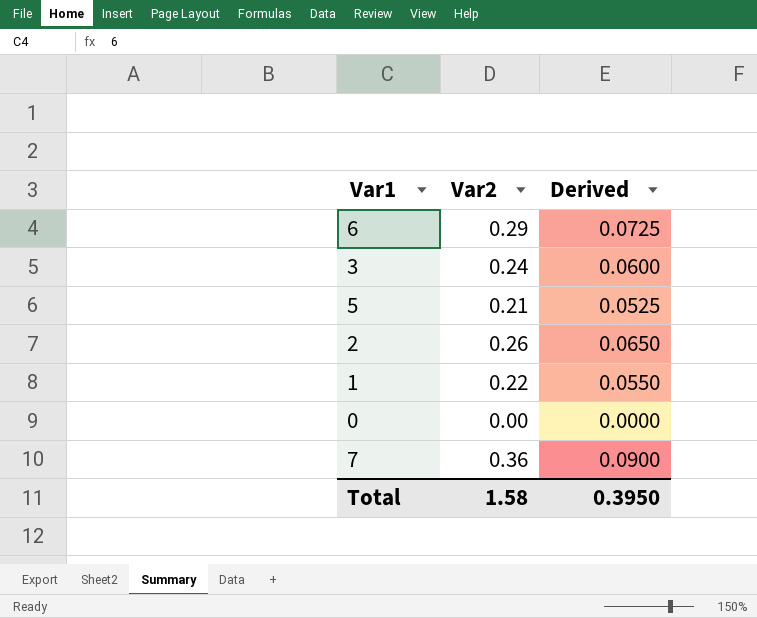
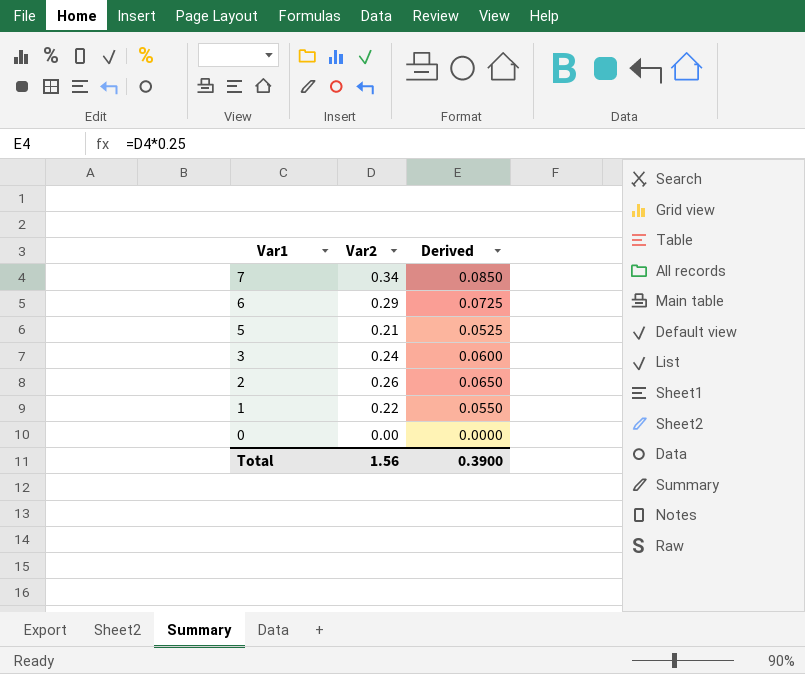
row order: none -> Var1 descending
7 | Var2: 0.36 -> 0.34
7 | Derived: 0.0900 -> 0.0850
Total | Var2: 1.58 -> 1.56
Total | Derived: 0.3950 -> 0.3900

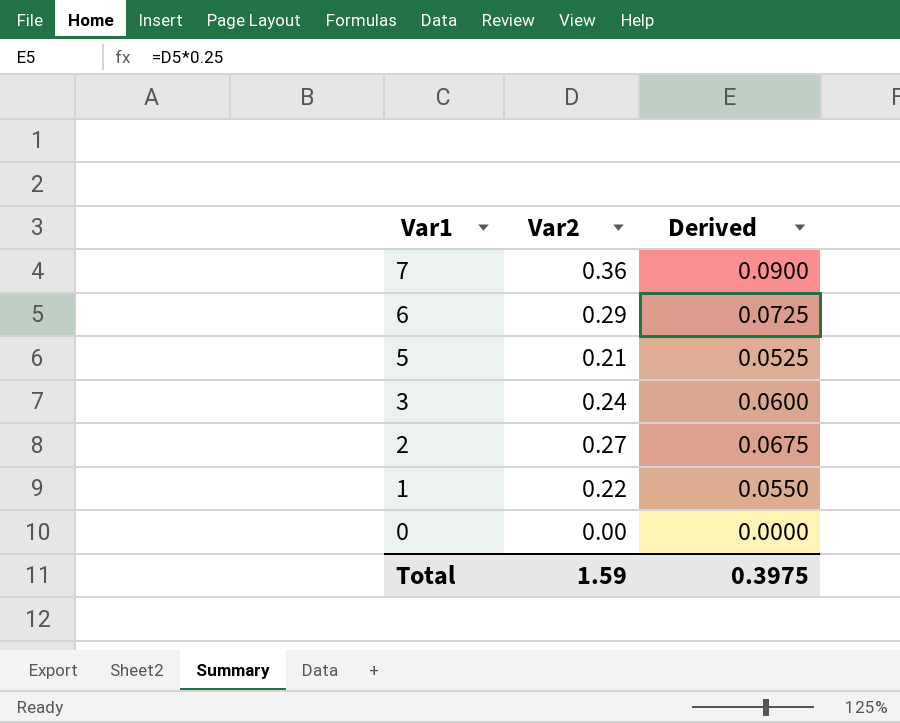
7 | Var2: 0.34 -> 0.36
7 | Derived: 0.0850 -> 0.0900
2 | Var2: 0.26 -> 0.27
2 | Derived: 0.0650 -> 0.0675
Total | Var2: 1.56 -> 1.59
Total | Derived: 0.3900 -> 0.3975

